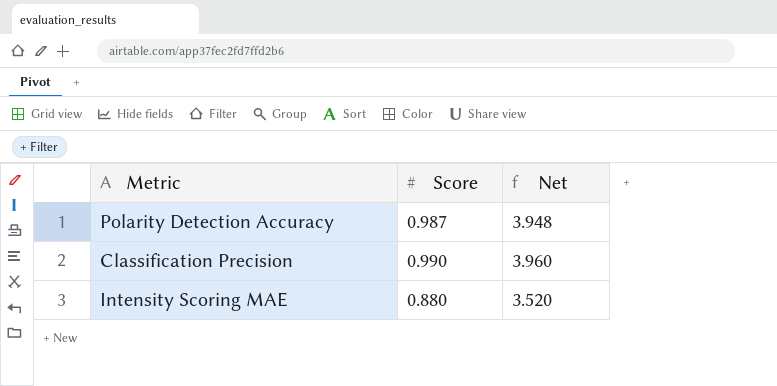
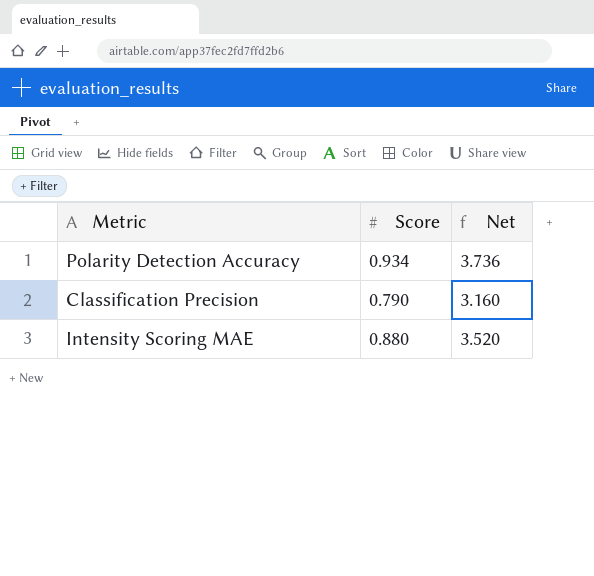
Polarity Detection Accuracy | Score: 0.987 -> 0.934
Polarity Detection Accuracy | Net: 3.948 -> 3.736
Classification Precision | Score: 0.990 -> 0.790
Classification Precision | Net: 3.960 -> 3.160

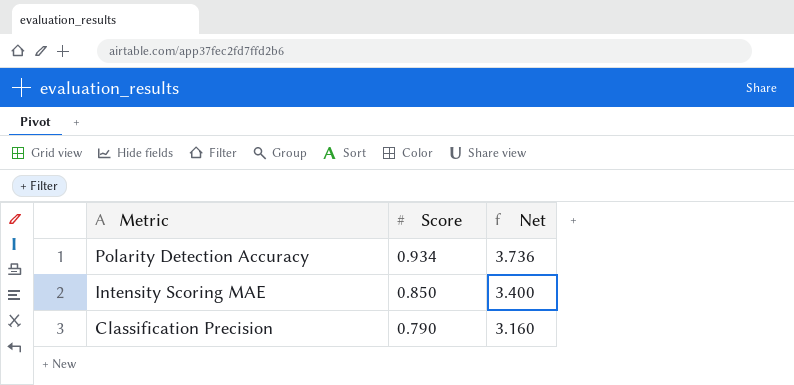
row order: none -> Metric descending
Intensity Scoring MAE | Score: 0.880 -> 0.850
Intensity Scoring MAE | Net: 3.520 -> 3.400

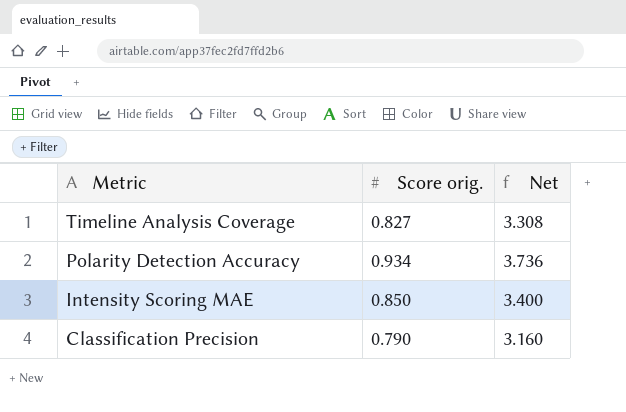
column name: Score -> Score orig.
row Timeline Analysis Coverage: none -> 0.827 | 3.308

